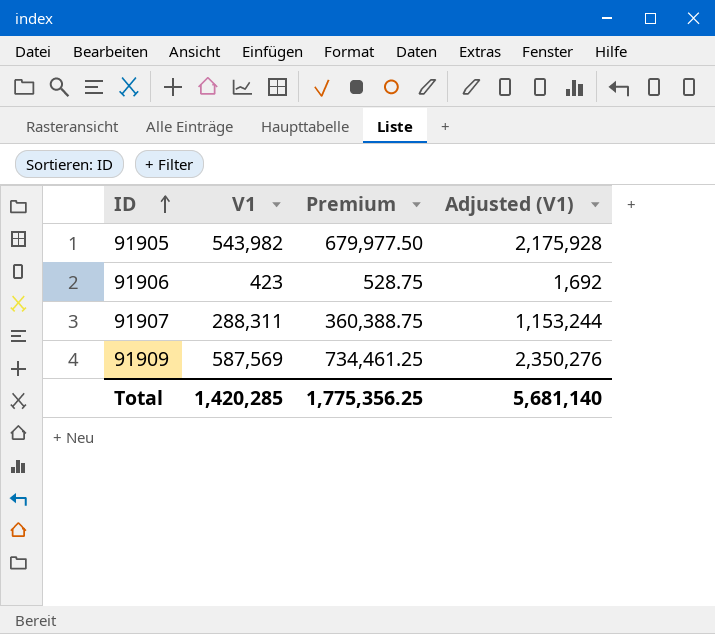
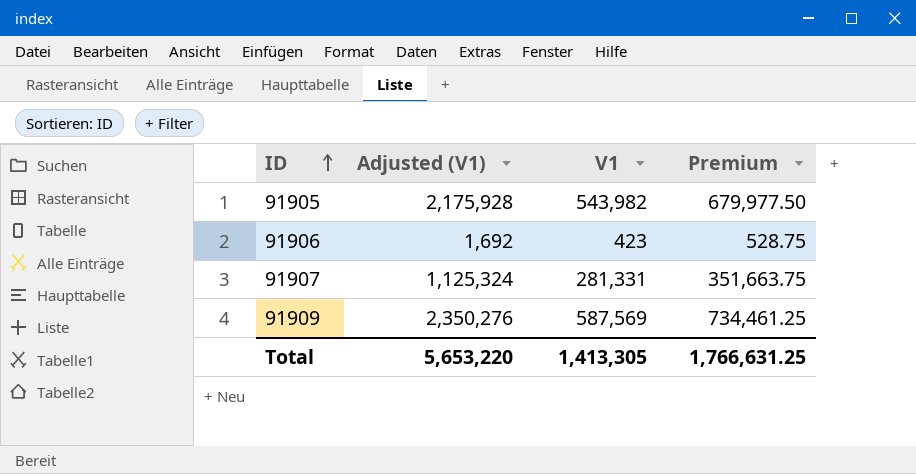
column Adjusted (V1) | position: 4 -> 2
91907 | Adjusted (V1): 1,153,244 -> 1,125,324
91907 | V1: 288,311 -> 281,331
91907 | Premium: 360,388.75 -> 351,663.75
Total | Adjusted (V1): 5,681,140 -> 5,653,220
Total | V1: 1,420,285 -> 1,413,305
Total | Premium: 1,775,356.25 -> 1,766,631.25

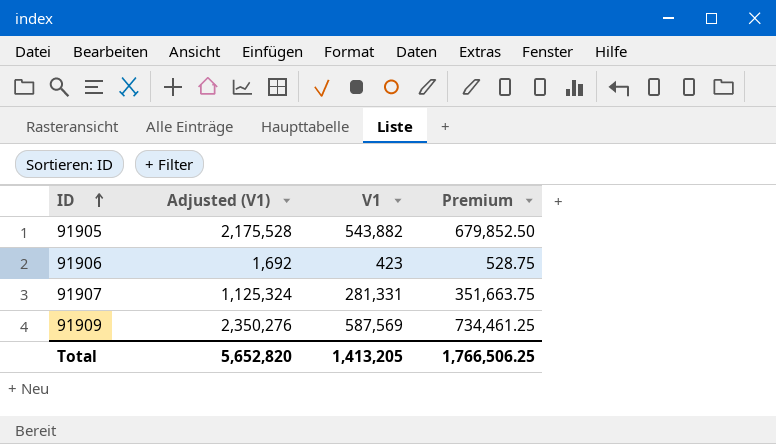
91905 | Adjusted (V1): 2,175,928 -> 2,175,528
91905 | V1: 543,982 -> 543,882
91905 | Premium: 679,977.50 -> 679,852.50
Total | Adjusted (V1): 5,653,220 -> 5,652,820
Total | V1: 1,413,305 -> 1,413,205
Total | Premium: 1,766,631.25 -> 1,766,506.25

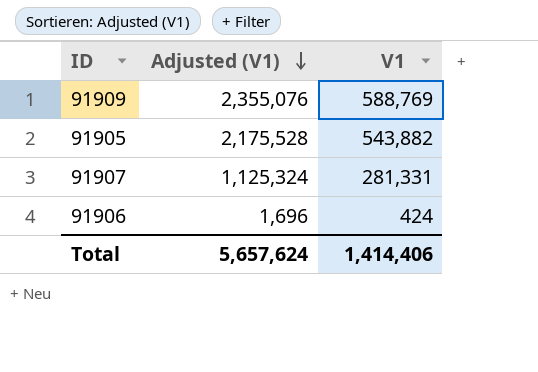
row order: ID ascending -> Adjusted (V1) descending
column Premium | formula: [V1] * 1.25 -> none
91909 | Adjusted (V1): 2,350,276 -> 2,355,076
91909 | V1: 587,569 -> 588,769
91906 | Adjusted (V1): 1,692 -> 1,696
91906 | V1: 423 -> 424
Total | Adjusted (V1): 5,652,820 -> 5,657,624
Total | V1: 1,413,205 -> 1,414,406

